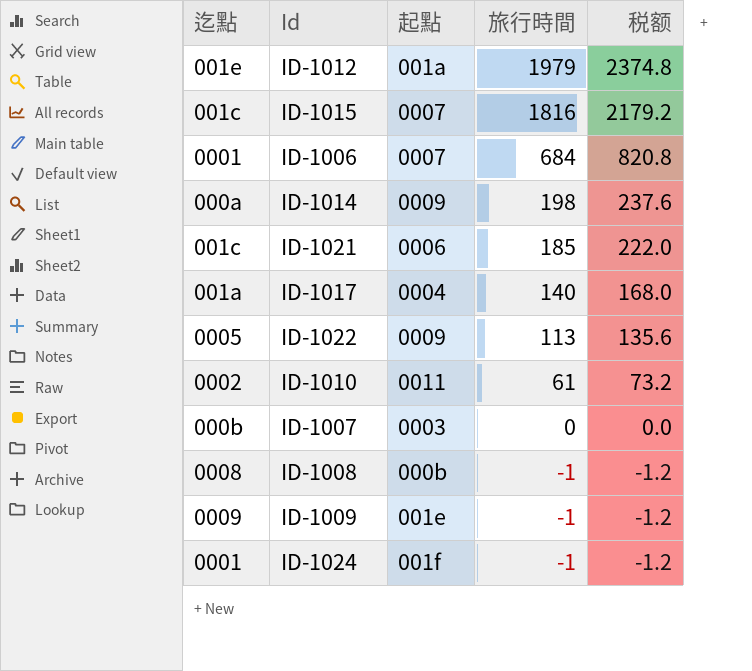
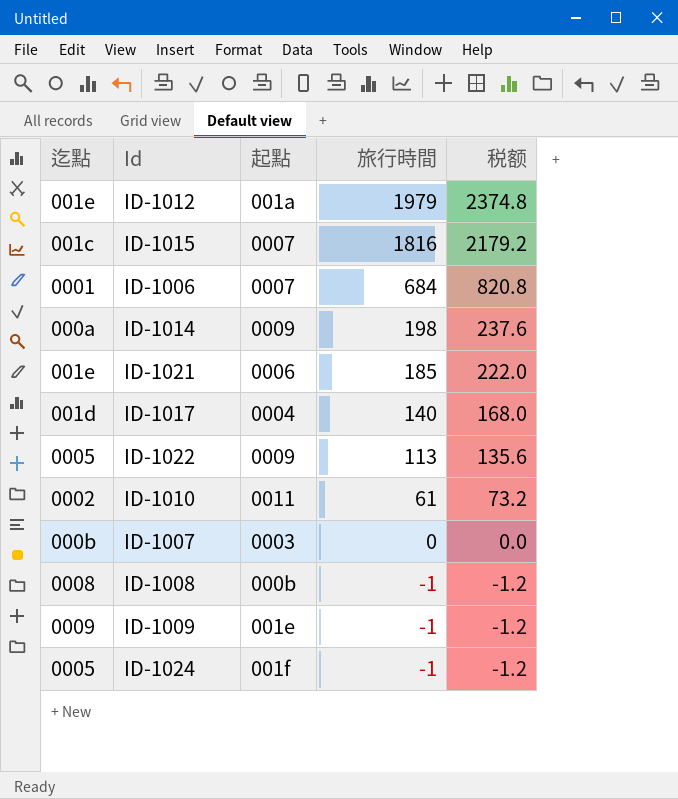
ID-1021 | 迄點: 001c -> 001e
ID-1017 | 迄點: 001a -> 001d
ID-1024 | 迄點: 0001 -> 0005

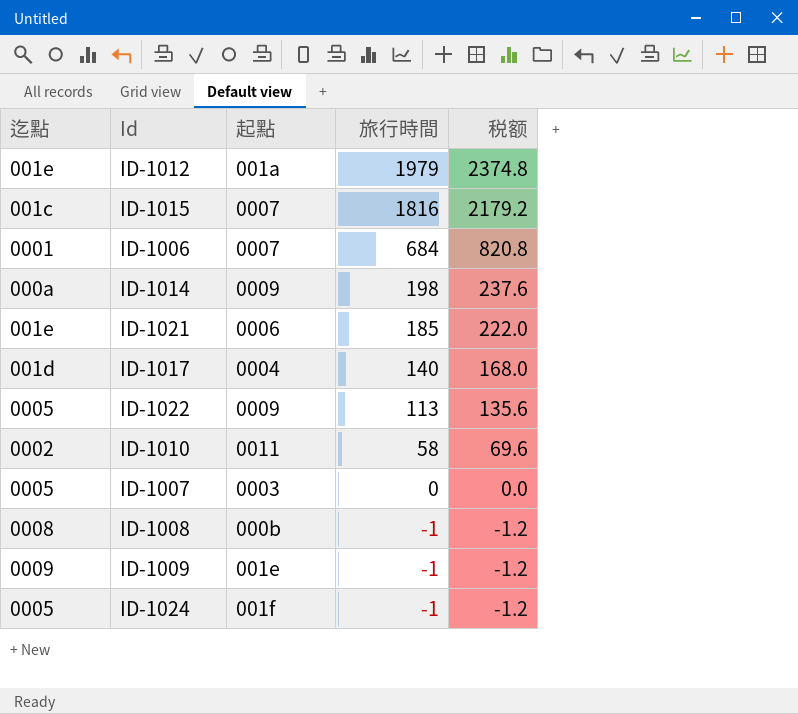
ID-1010 | 旅行時間: 61 -> 58
ID-1010 | 税额: 73.2 -> 69.6
ID-1007 | 迄點: 000b -> 0005

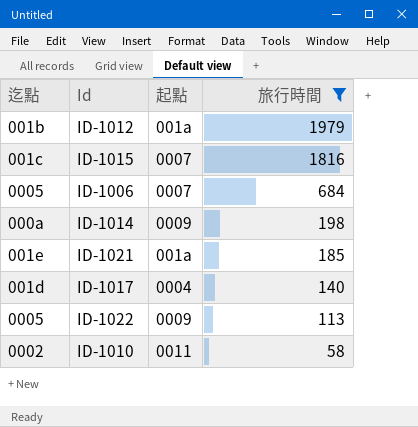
filter: none -> 旅行時間 >= 58
column 税额 | formula: [旅行時間] * 1.2 -> none
ID-1012 | 迄點: 001e -> 001b
ID-1006 | 迄點: 0001 -> 0005
ID-1021 | 起點: 0006 -> 001a

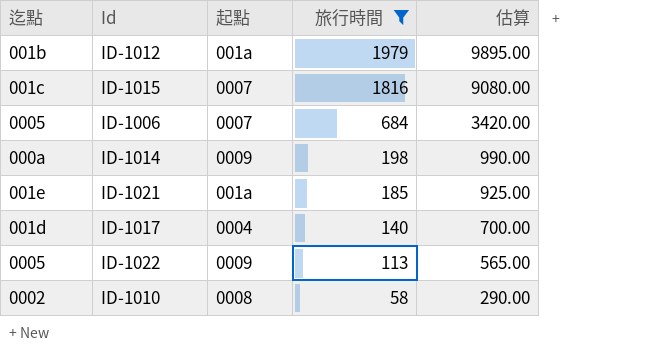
column 估算 | formula: none -> [旅行時間] * 5
ID-1010 | 起點: 0011 -> 0008

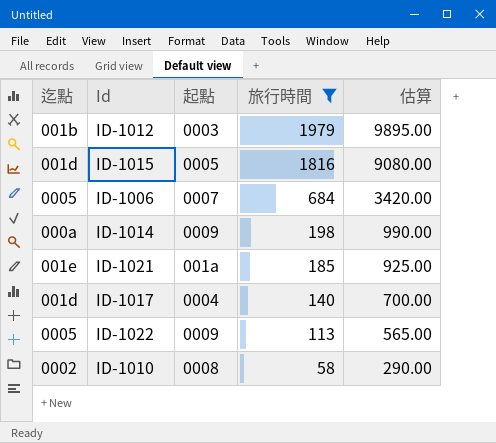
ID-1012 | 起點: 001a -> 0003
ID-1015 | 迄點: 001c -> 001d
ID-1015 | 起點: 0007 -> 0005

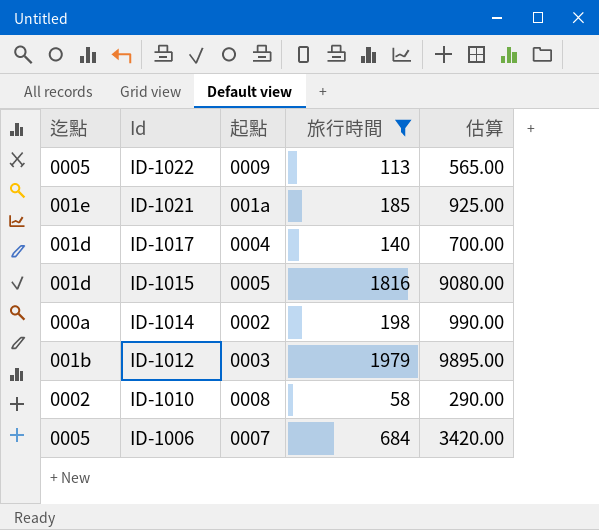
row order: 旅行時間 descending -> Id descending
ID-1014 | 起點: 0009 -> 0002

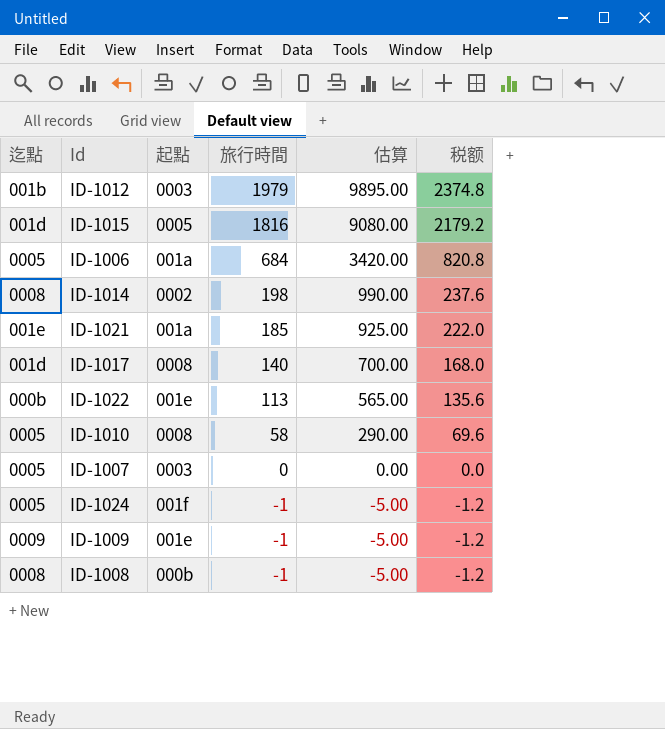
filter: 旅行時間 >= 58 -> none
row order: Id descending -> 旅行時間 descending
column 税额 | formula: none -> [旅行時間] * 1.2
ID-1006 | 起點: 0007 -> 001a
ID-1014 | 迄點: 000a -> 0008
ID-1017 | 起點: 0004 -> 0008
ID-1022 | 迄點: 0005 -> 000b
ID-1022 | 起點: 0009 -> 001e
ID-1010 | 迄點: 0002 -> 0005

